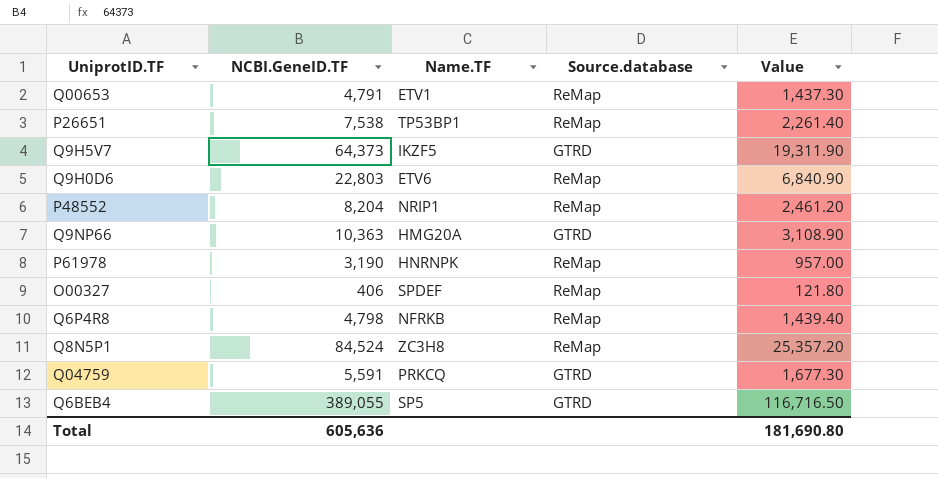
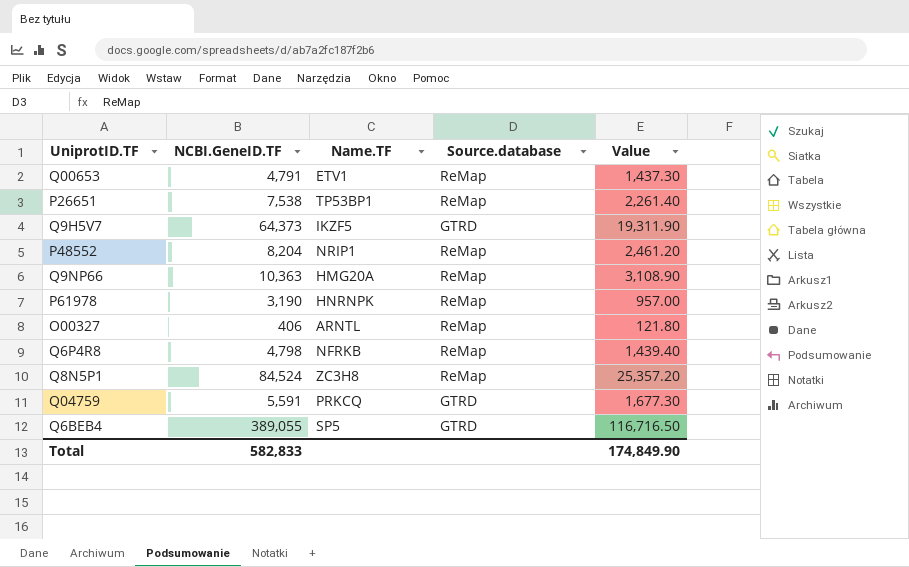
row Q9H0D6: 22,803 | ETV6 | ReMap | 6,840.90 -> none
Q9NP66 | Source.database: GTRD -> ReMap
O00327 | Name.TF: SPDEF -> ARNTL
Total | NCBI.GeneID.TF: 605,636 -> 582,833
Total | Value: 181,690.80 -> 174,849.90

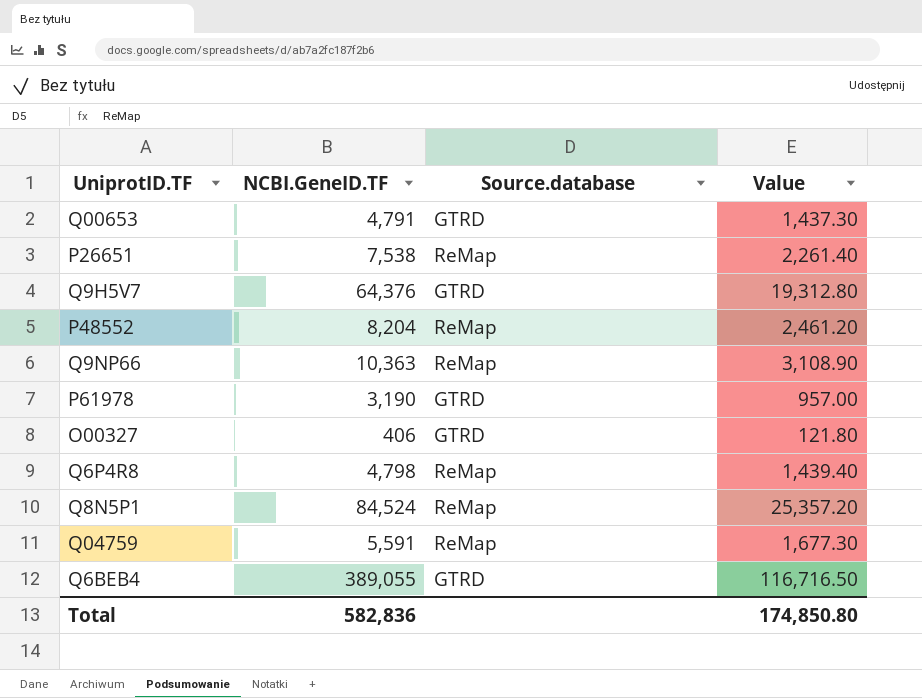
column Name.TF | position: 3 -> none
Q00653 | Source.database: ReMap -> GTRD
Q9H5V7 | NCBI.GeneID.TF: 64,373 -> 64,376
Q9H5V7 | Value: 19,311.90 -> 19,312.80
P61978 | Source.database: ReMap -> GTRD
O00327 | Source.database: ReMap -> GTRD
Q04759 | Source.database: GTRD -> ReMap
Total | NCBI.GeneID.TF: 582,833 -> 582,836
Total | Value: 174,849.90 -> 174,850.80

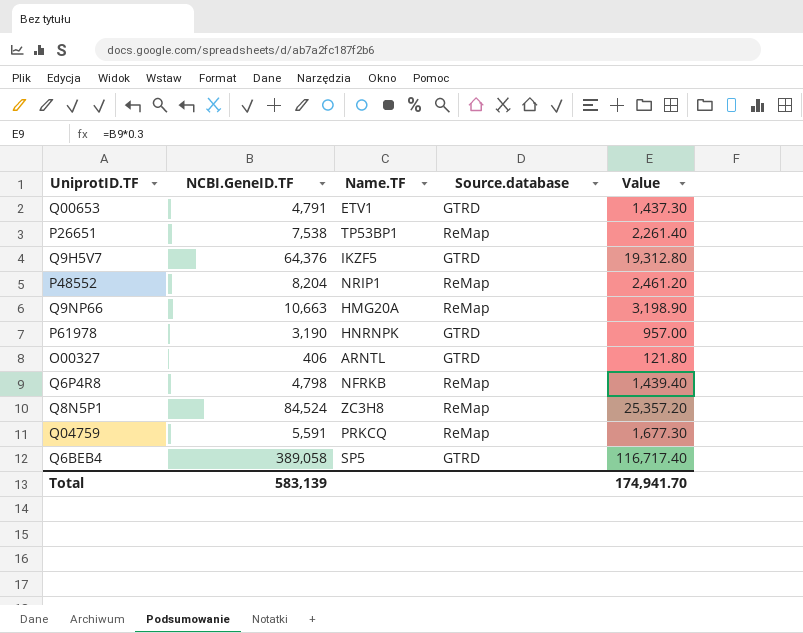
column Name.TF | position: none -> 3
Q9NP66 | NCBI.GeneID.TF: 10,363 -> 10,663
Q9NP66 | Value: 3,108.90 -> 3,198.90
Q6BEB4 | NCBI.GeneID.TF: 389,055 -> 389,058
Q6BEB4 | Value: 116,716.50 -> 116,717.40
Total | NCBI.GeneID.TF: 582,836 -> 583,139
Total | Value: 174,850.80 -> 174,941.70

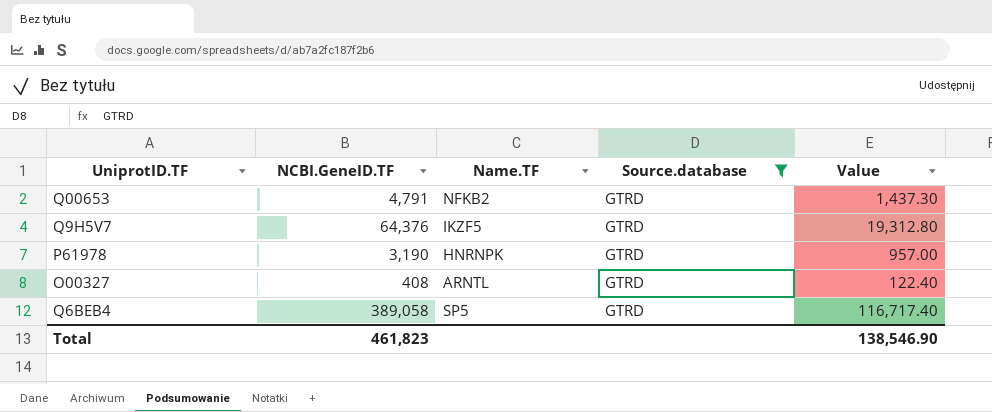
filter: none -> Source.database = GTRD
Q00653 | Name.TF: ETV1 -> NFKB2
O00327 | NCBI.GeneID.TF: 406 -> 408
O00327 | Value: 121.80 -> 122.40
Total | NCBI.GeneID.TF: 583,139 -> 461,823
Total | Value: 174,941.70 -> 138,546.90

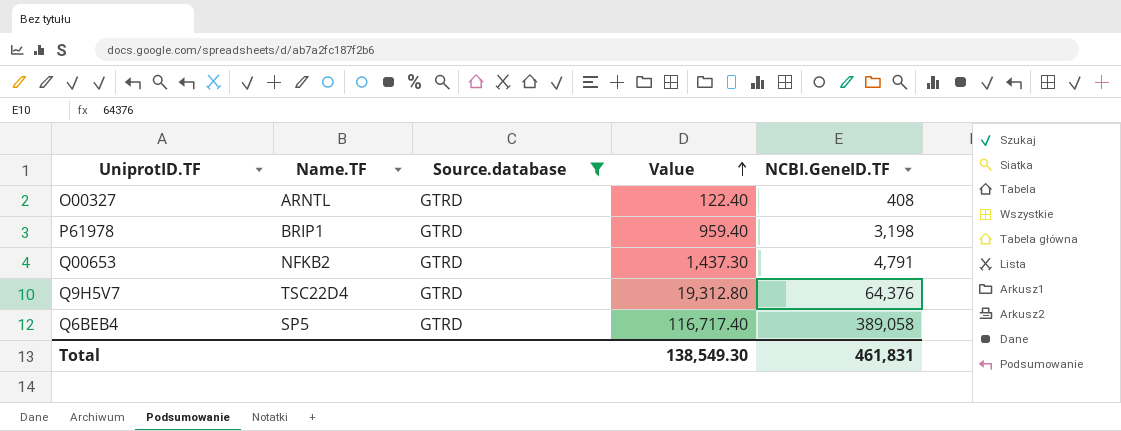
row order: none -> Value ascending
column NCBI.GeneID.TF | position: 2 -> 5
P61978 | Name.TF: HNRNPK -> BRIP1
P61978 | Value: 957.00 -> 959.40
P61978 | NCBI.GeneID.TF: 3,190 -> 3,198
Q9H5V7 | Name.TF: IKZF5 -> TSC22D4
Total | Value: 138,546.90 -> 138,549.30
Total | NCBI.GeneID.TF: 461,823 -> 461,831

